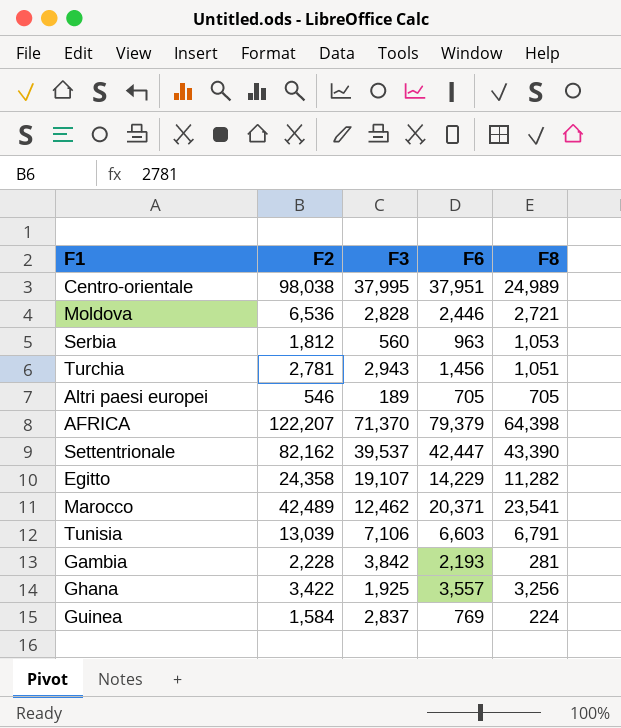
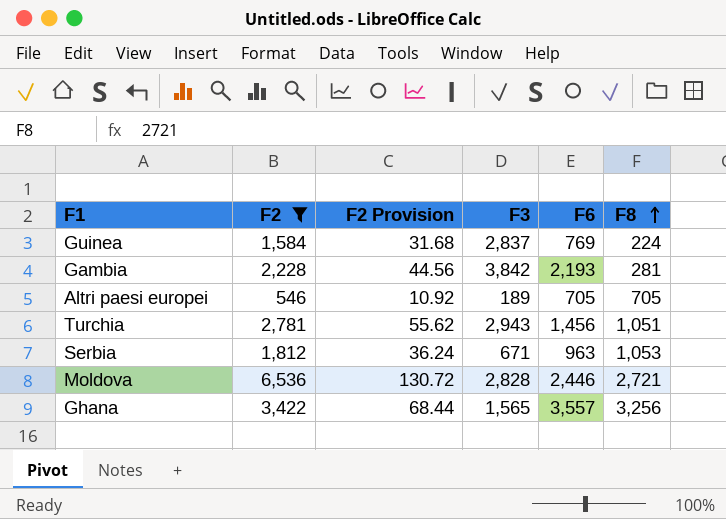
filter: none -> F2 <= 6,536
row order: none -> F8 ascending
column F2 Provision | formula: none -> [F2] * 0.02
Serbia | F3: 560 -> 671
Ghana | F3: 1,925 -> 1,565

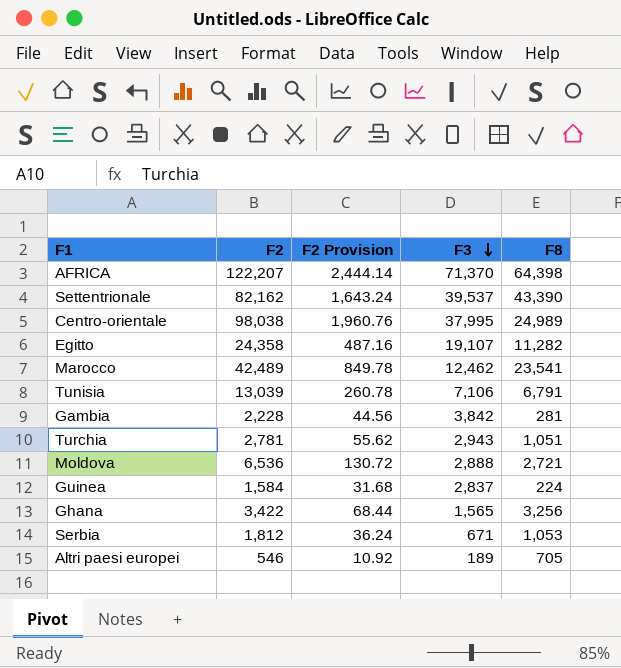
filter: F2 <= 6,536 -> none
row order: F8 ascending -> F3 descending
column F6 | position: 5 -> none
Moldova | F3: 2,828 -> 2,888

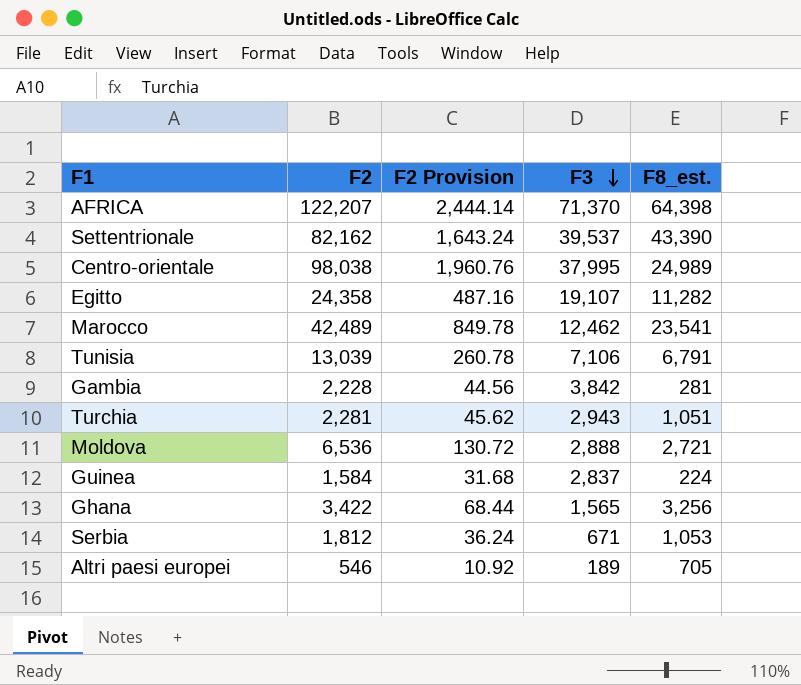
column name: F8 -> F8_est.
Turchia | F2: 2,781 -> 2,281
Turchia | F2 Provision: 55.62 -> 45.62

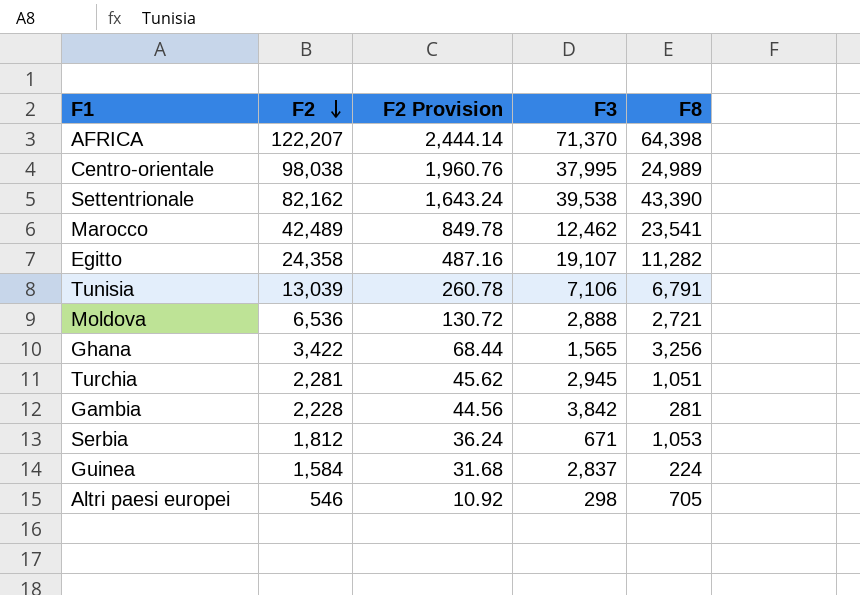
row order: F3 descending -> F2 descending
column name: F8_est. -> F8
Settentrionale | F3: 39,537 -> 39,538
Turchia | F3: 2,943 -> 2,945
Altri paesi europei | F3: 189 -> 298

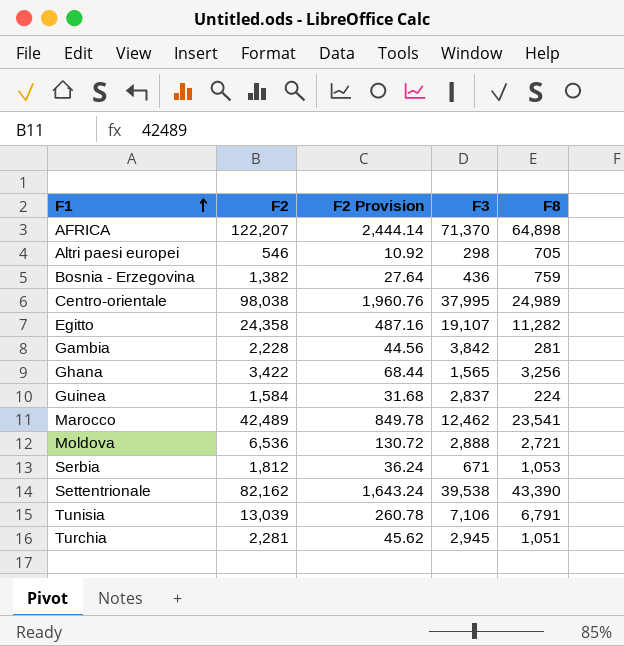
row order: F2 descending -> F1 ascending
AFRICA | F8: 64,398 -> 64,898
row Bosnia - Erzegovina: none -> 1,382 | 27.64 | 436 | 759

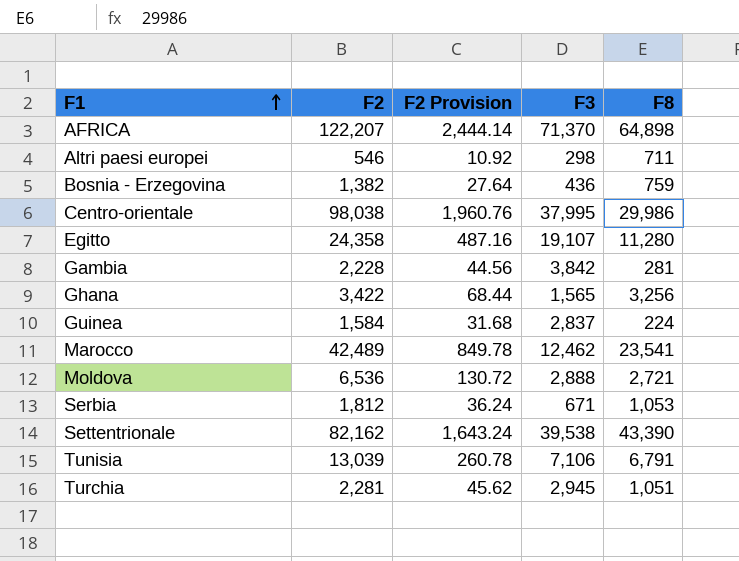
Altri paesi europei | F8: 705 -> 711
Centro-orientale | F8: 24,989 -> 29,986
Egitto | F8: 11,282 -> 11,280

